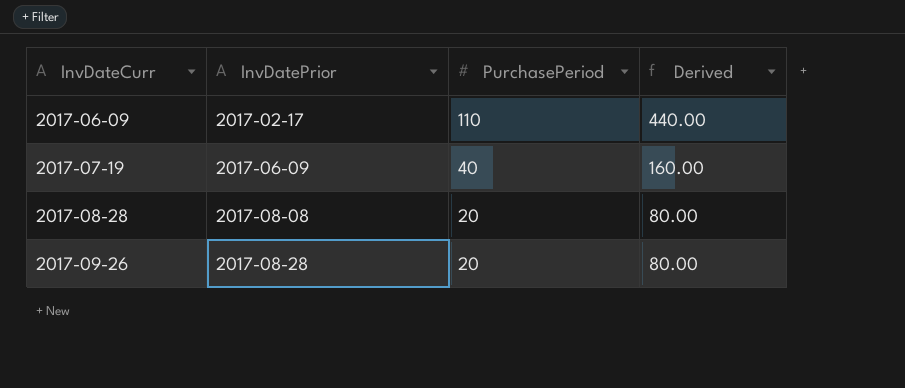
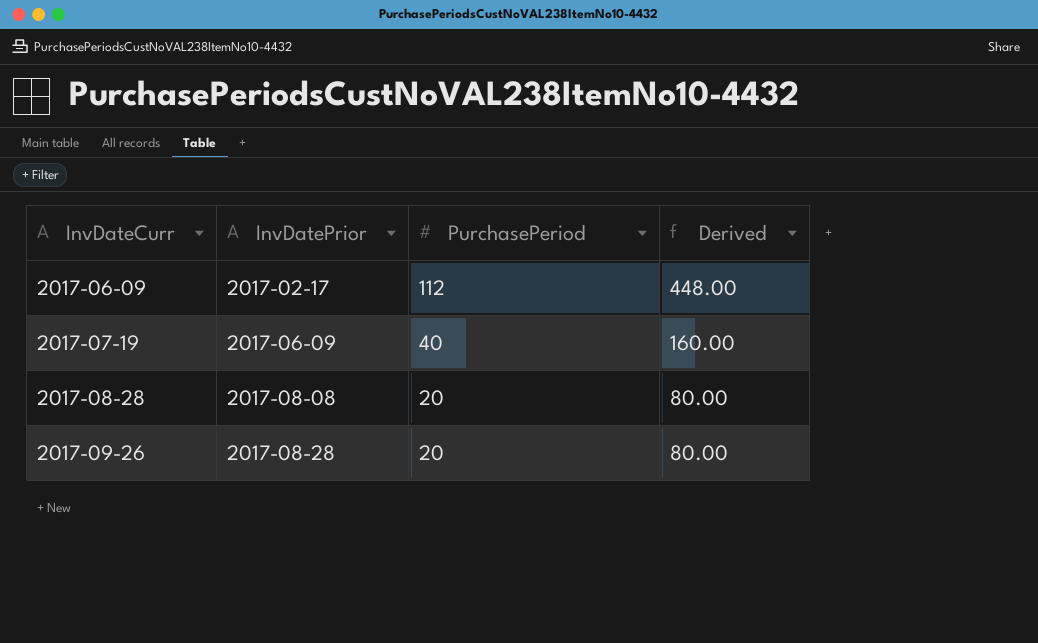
2017-06-09 | PurchasePeriod: 110 -> 112
2017-06-09 | Derived: 440.00 -> 448.00

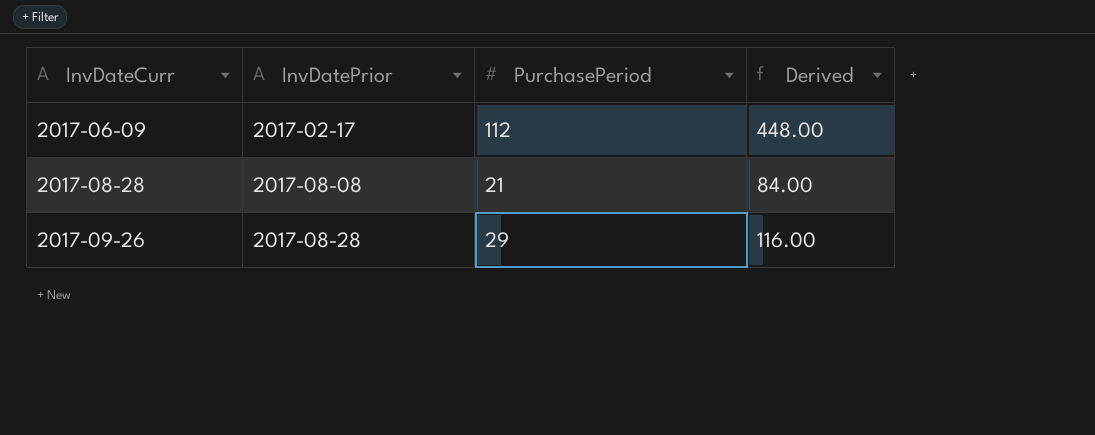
row 2017-07-19: 2017-06-09 | 40 | 160.00 -> none
2017-08-28 | PurchasePeriod: 20 -> 21
2017-08-28 | Derived: 80.00 -> 84.00
2017-09-26 | PurchasePeriod: 20 -> 29
2017-09-26 | Derived: 80.00 -> 116.00

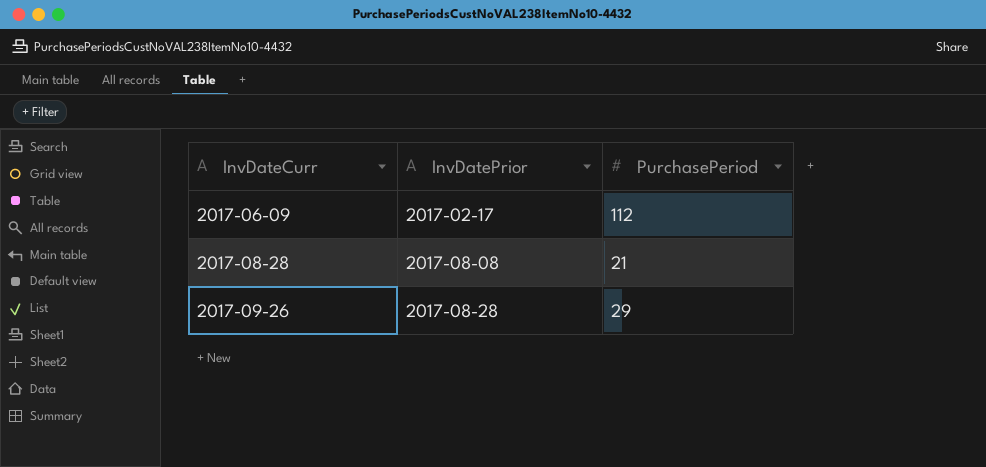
column Derived | formula: [PurchasePeriod] * 4 -> none

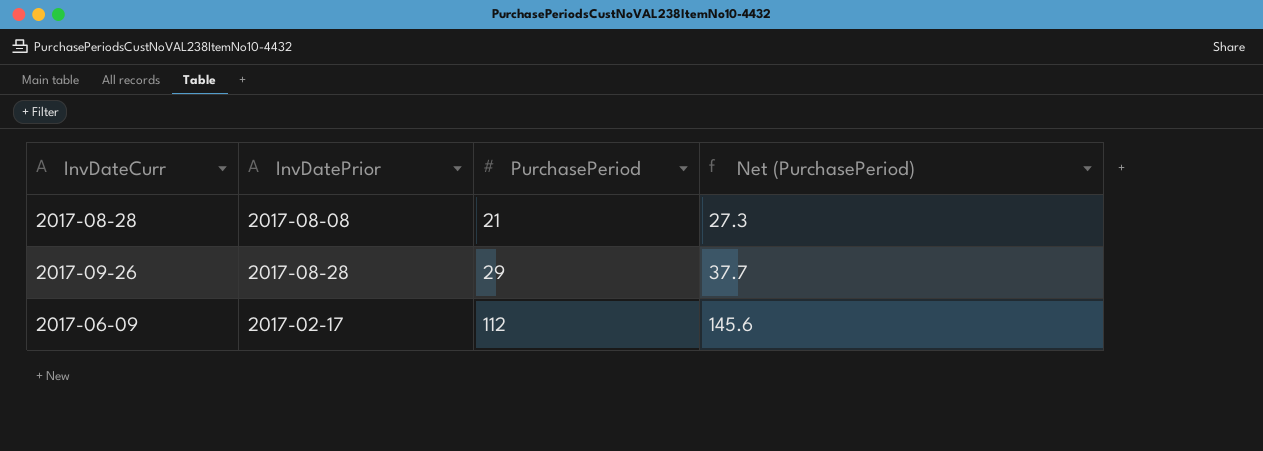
row order: InvDateCurr ascending -> PurchasePeriod ascending
column Net (PurchasePeriod) | formula: none -> [PurchasePeriod] * 1.3

